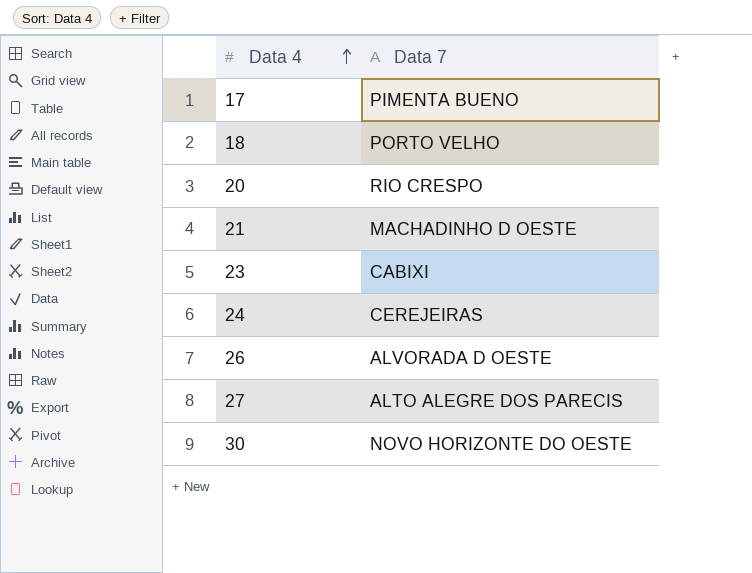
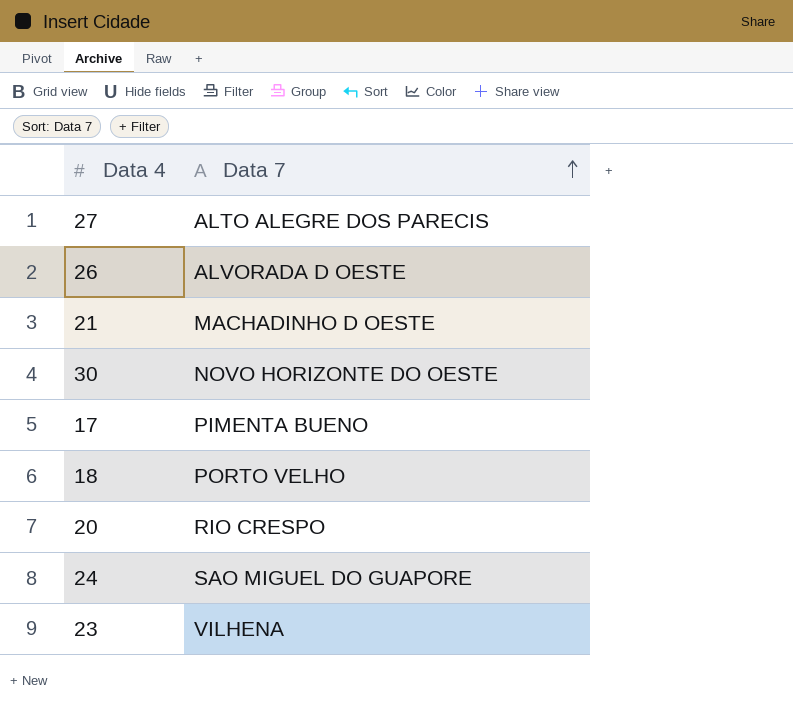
row order: Data 4 ascending -> Data 7 ascending
24 | Data 7: CEREJEIRAS -> SAO MIGUEL DO GUAPORE
23 | Data 7: CABIXI -> VILHENA

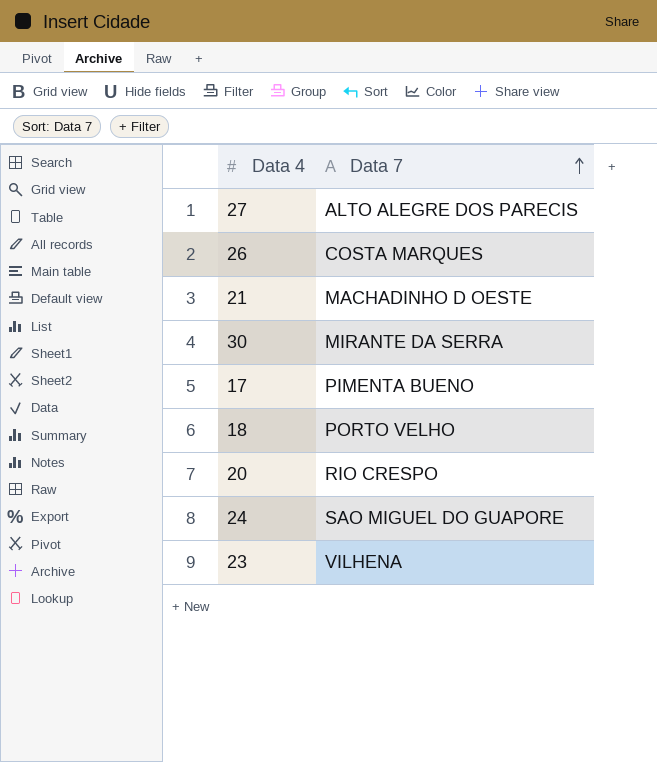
26 | Data 7: ALVORADA D OESTE -> COSTA MARQUES
30 | Data 7: NOVO HORIZONTE DO OESTE -> MIRANTE DA SERRA

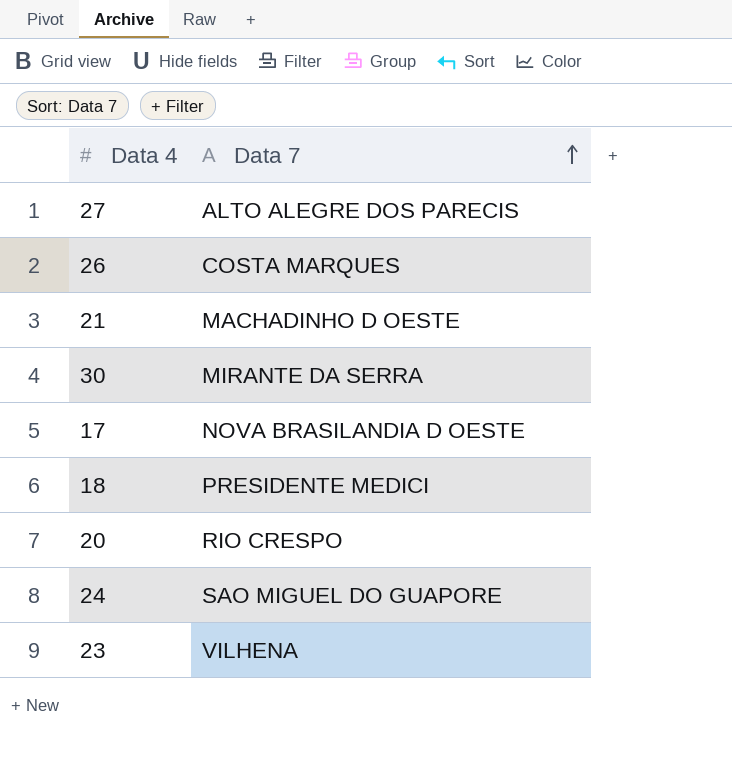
17 | Data 7: PIMENTA BUENO -> NOVA BRASILANDIA D OESTE
18 | Data 7: PORTO VELHO -> PRESIDENTE MEDICI

